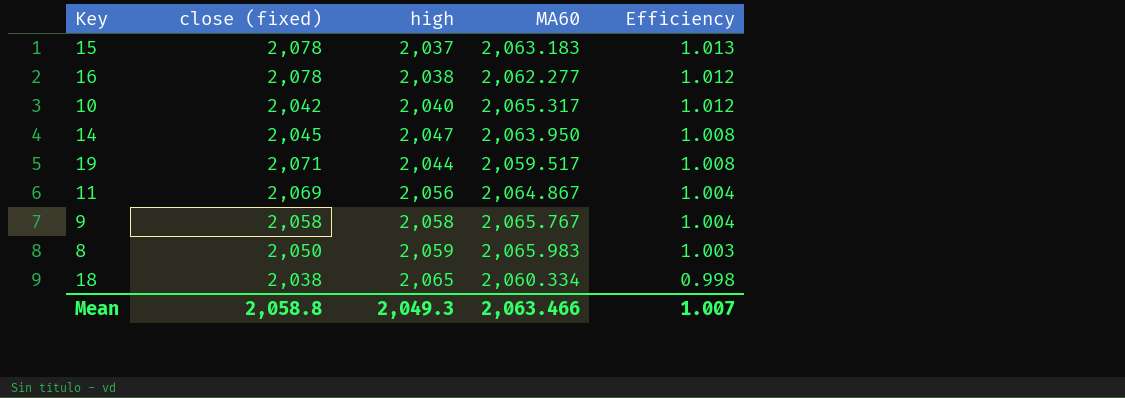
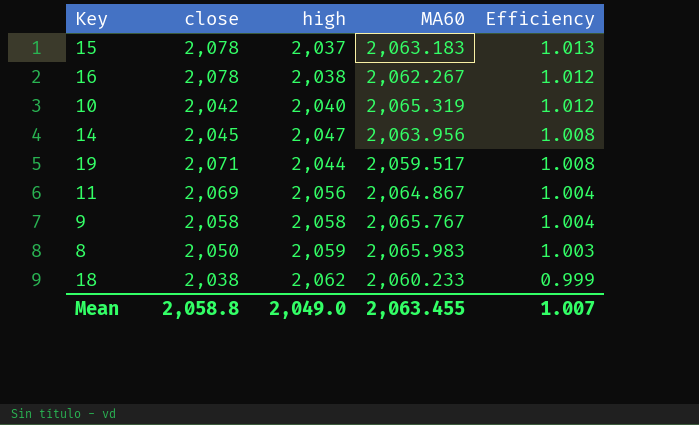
column name: close (fixed) -> close
16 | MA60: 2,062.277 -> 2,062.267
10 | MA60: 2,065.317 -> 2,065.319
14 | MA60: 2,063.950 -> 2,063.956
18 | high: 2,065 -> 2,062
18 | MA60: 2,060.334 -> 2,060.233
18 | Efficiency: 0.998 -> 0.999
Mean | high: 2,049.3 -> 2,049.0
Mean | MA60: 2,063.466 -> 2,063.455

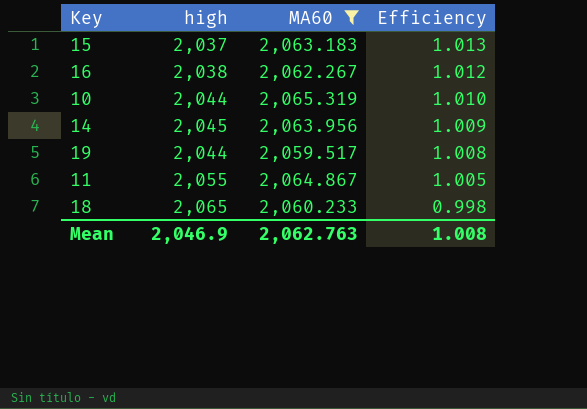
filter: none -> MA60 <= 2,065.319
column close | position: 2 -> none
10 | high: 2,040 -> 2,044
10 | Efficiency: 1.012 -> 1.010
14 | high: 2,047 -> 2,045
14 | Efficiency: 1.008 -> 1.009
11 | high: 2,056 -> 2,055
11 | Efficiency: 1.004 -> 1.005
18 | high: 2,062 -> 2,065
18 | Efficiency: 0.999 -> 0.998
Mean | high: 2,049.0 -> 2,046.9
Mean | MA60: 2,063.455 -> 2,062.763
Mean | Efficiency: 1.007 -> 1.008

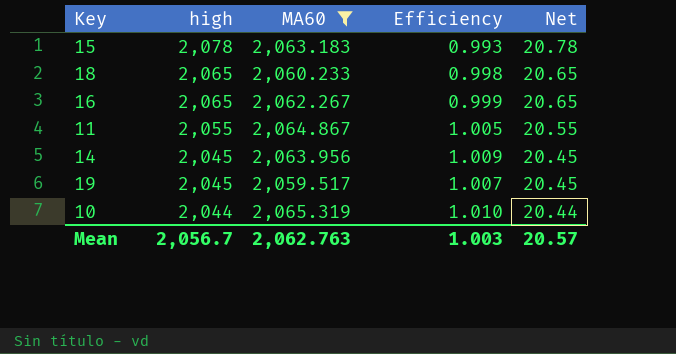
row order: Efficiency descending -> high descending
column Net | formula: none -> [high] * 0.01
15 | high: 2,037 -> 2,078
15 | Efficiency: 1.013 -> 0.993
16 | high: 2,038 -> 2,065
16 | Efficiency: 1.012 -> 0.999
19 | high: 2,044 -> 2,045
19 | Efficiency: 1.008 -> 1.007
Mean | high: 2,046.9 -> 2,056.7
Mean | Efficiency: 1.008 -> 1.003

